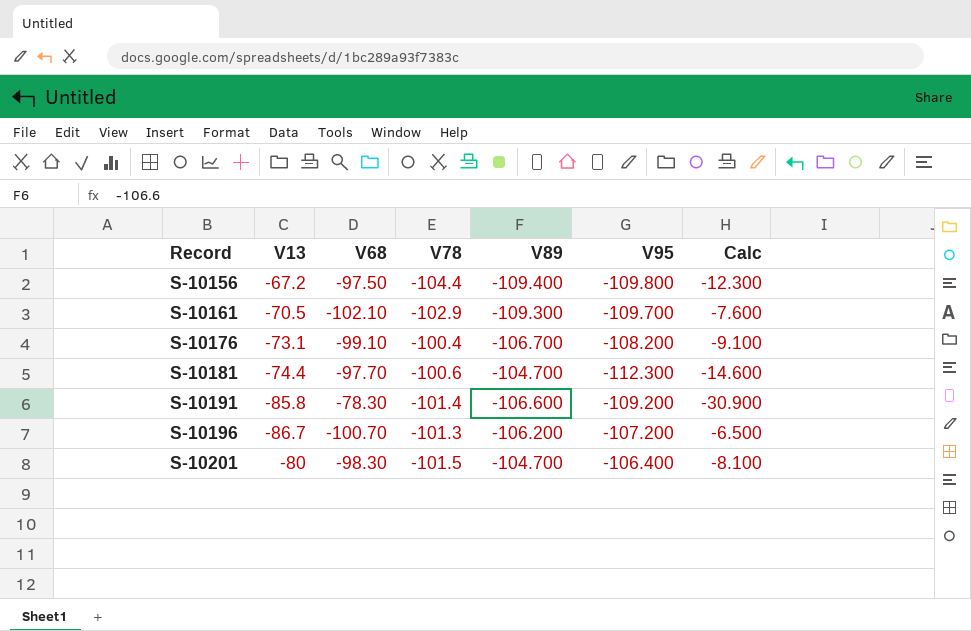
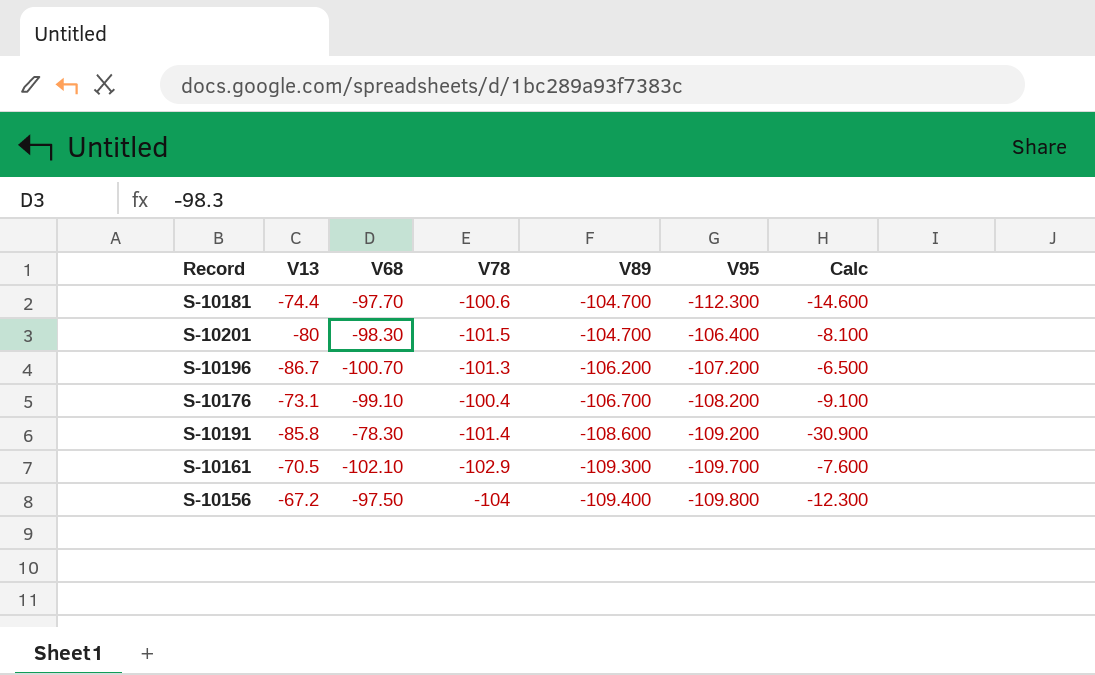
row order: Record ascending -> V89 descending
S-10191 | V89: -106.600 -> -108.600
S-10156 | V78: -104.4 -> -104

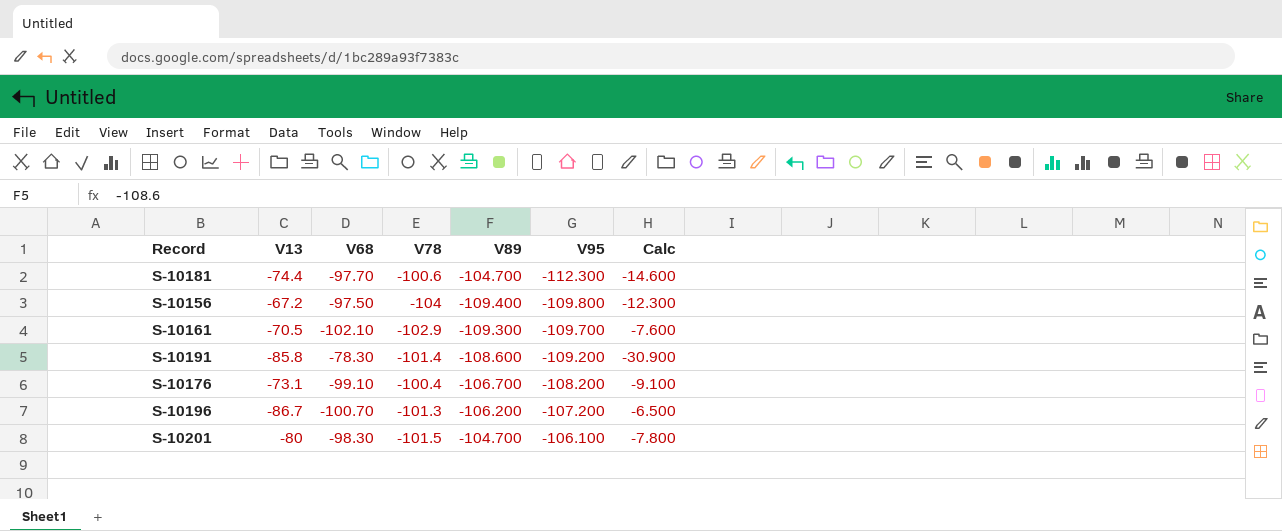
row order: V89 descending -> V95 ascending
S-10201 | V95: -106.400 -> -106.100
S-10201 | Calc: -8.100 -> -7.800

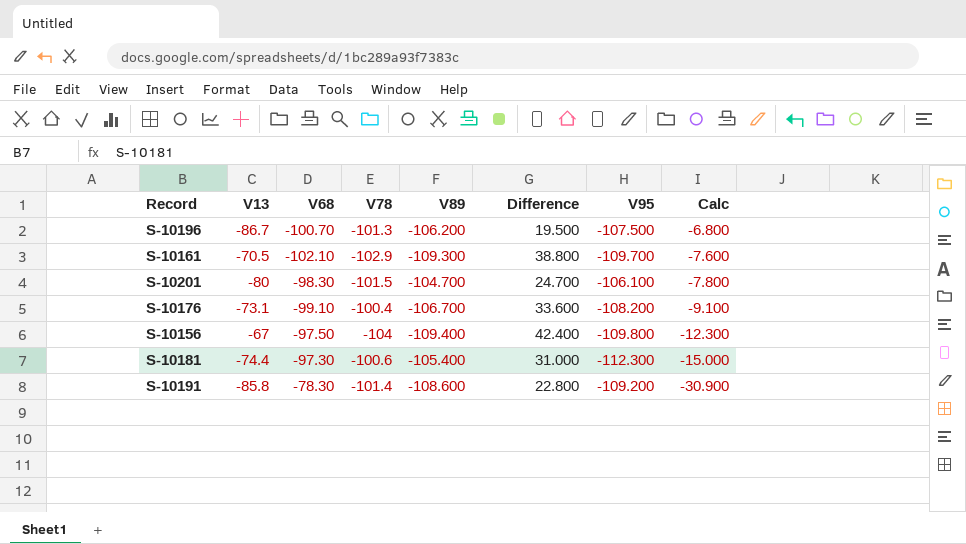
row order: V95 ascending -> Calc descending
column Difference | formula: none -> [V13] - [V89]
S-10196 | V95: -107.200 -> -107.500
S-10196 | Calc: -6.500 -> -6.800
S-10156 | V13: -67.2 -> -67
S-10181 | V68: -97.70 -> -97.30
S-10181 | V89: -104.700 -> -105.400
S-10181 | Calc: -14.600 -> -15.000

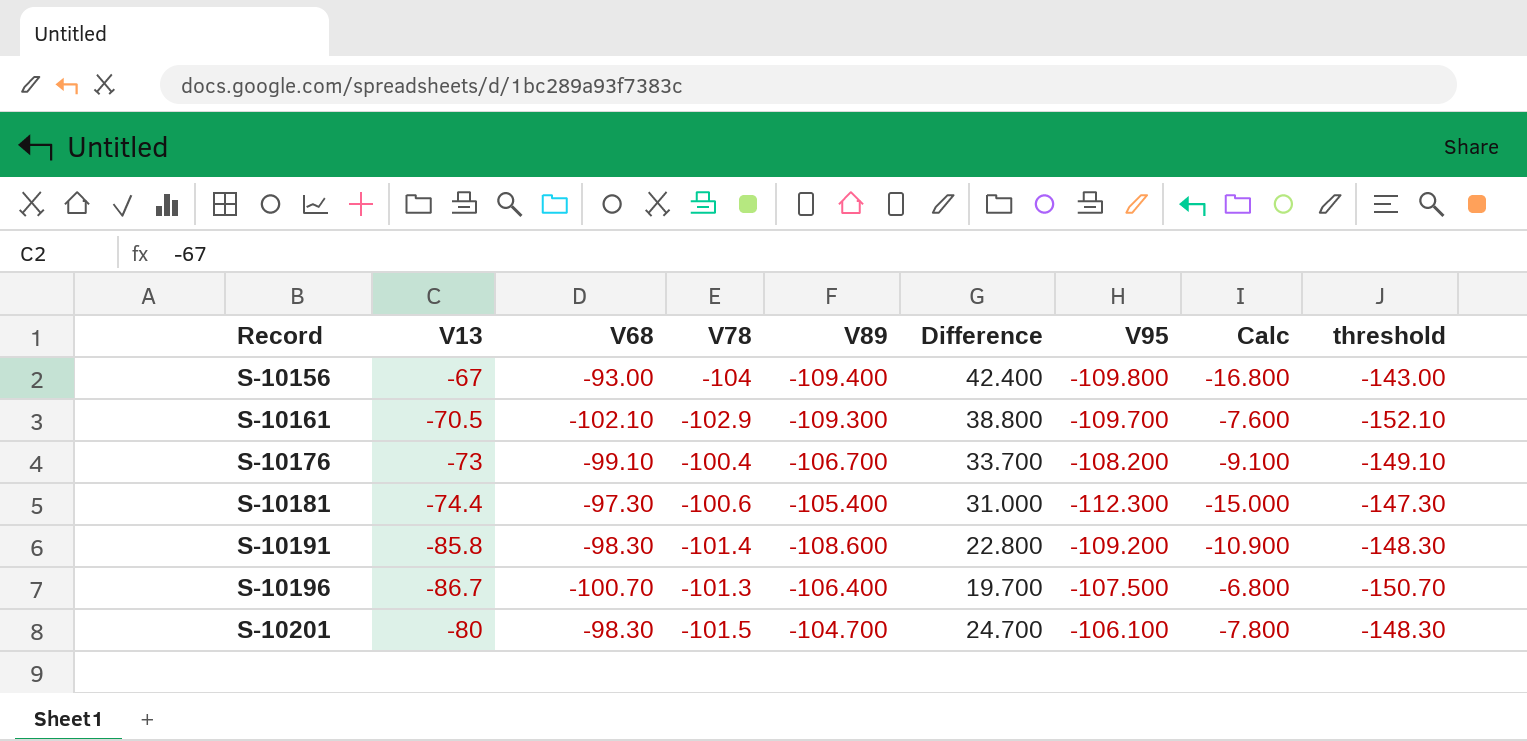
row order: Calc descending -> Record ascending
column threshold | formula: none -> [V68] - 50
S-10156 | V68: -97.50 -> -93.00
S-10156 | Calc: -12.300 -> -16.800
S-10176 | V13: -73.1 -> -73
S-10176 | Difference: 33.600 -> 33.700
S-10191 | V68: -78.30 -> -98.30
S-10191 | Calc: -30.900 -> -10.900
S-10196 | V89: -106.200 -> -106.400
S-10196 | Difference: 19.500 -> 19.700

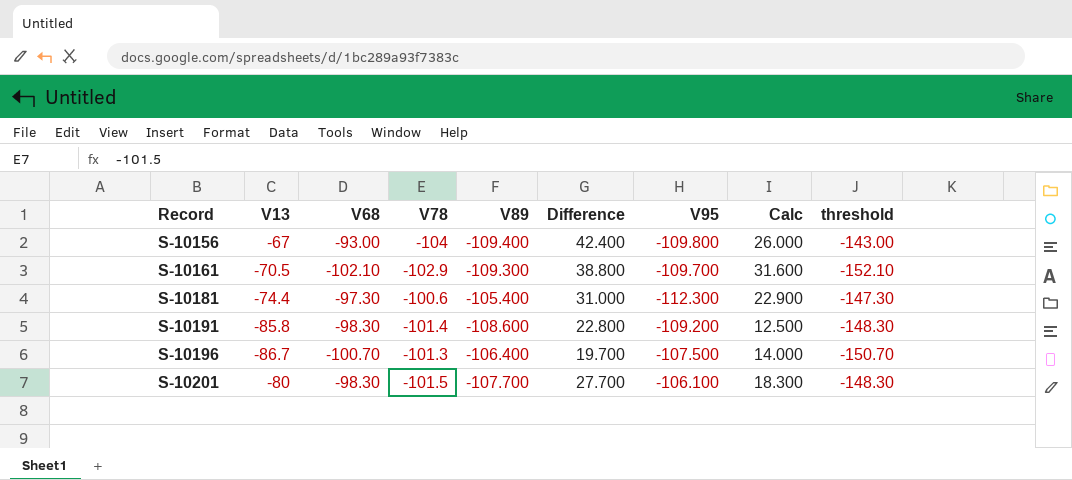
column Calc | formula: [V95] - [V68] -> [V13] - [V68]
row S-10176: -73 | -99.10 | -100.4 | -106.700 | 33.700 | -108.200 | -9.100 | -149.10 -> none
S-10201 | V89: -104.700 -> -107.700
S-10201 | Difference: 24.700 -> 27.700

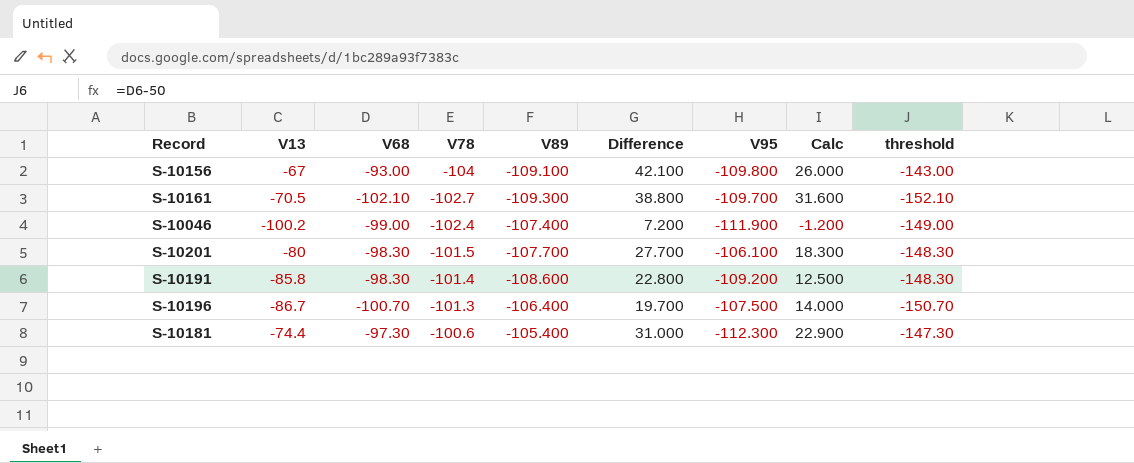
row order: Record ascending -> V78 ascending
S-10156 | V89: -109.400 -> -109.100
S-10156 | Difference: 42.400 -> 42.100
S-10161 | V78: -102.9 -> -102.7
row S-10046: none -> -100.2 | -99.00 | -102.4 | -107.400 | 7.200 | -111.900 | -1.200 | -149.00

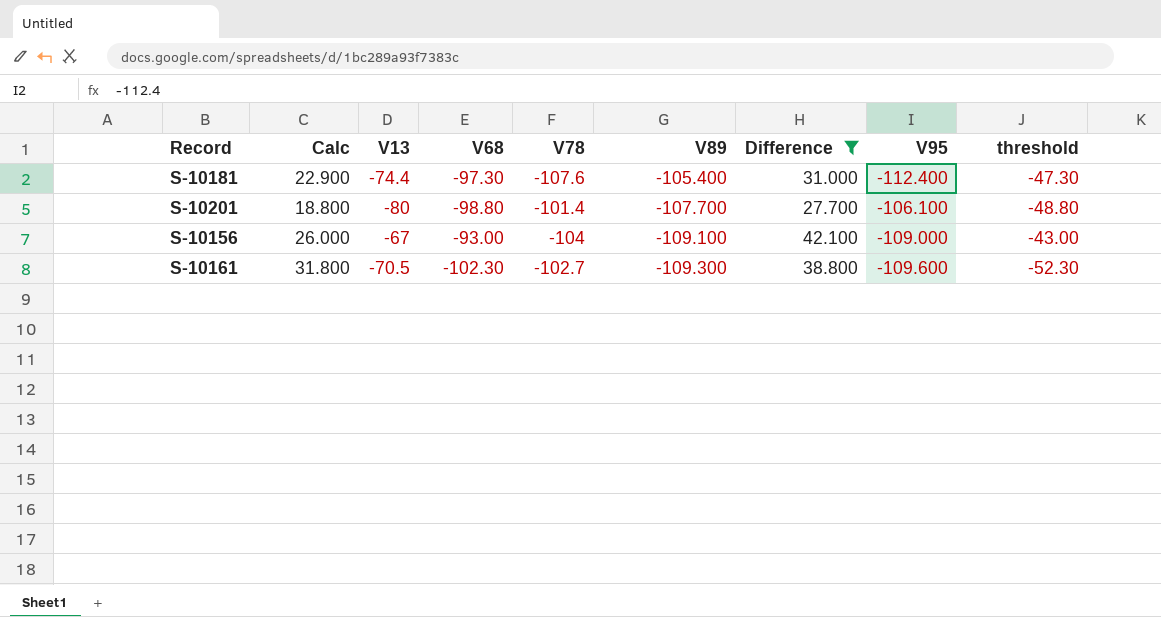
filter: none -> Difference >= 27.700
row order: V78 ascending -> V89 descending
column Calc | position: 8 -> 2
column threshold | formula: [V68] - 50 -> [V68] + 50
S-10181 | V78: -100.6 -> -107.6
S-10181 | V95: -112.300 -> -112.400
S-10201 | Calc: 18.300 -> 18.800
S-10201 | V68: -98.30 -> -98.80
S-10201 | V78: -101.5 -> -101.4
S-10156 | V95: -109.800 -> -109.000
S-10161 | Calc: 31.600 -> 31.800
S-10161 | V68: -102.10 -> -102.30
S-10161 | V95: -109.700 -> -109.600

